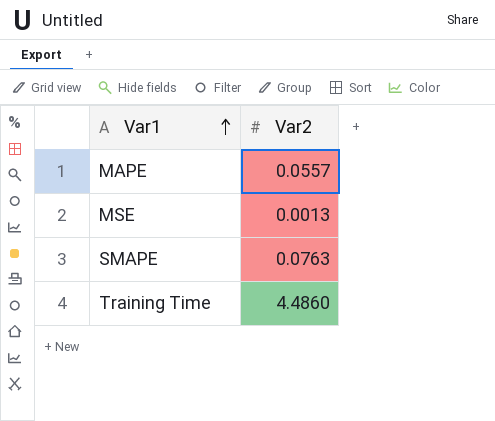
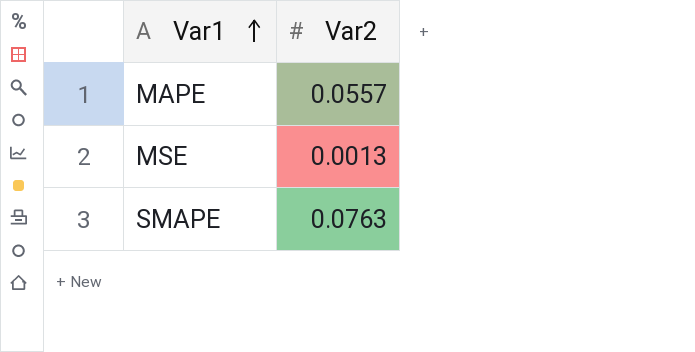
row Training Time: 4.4860 -> none

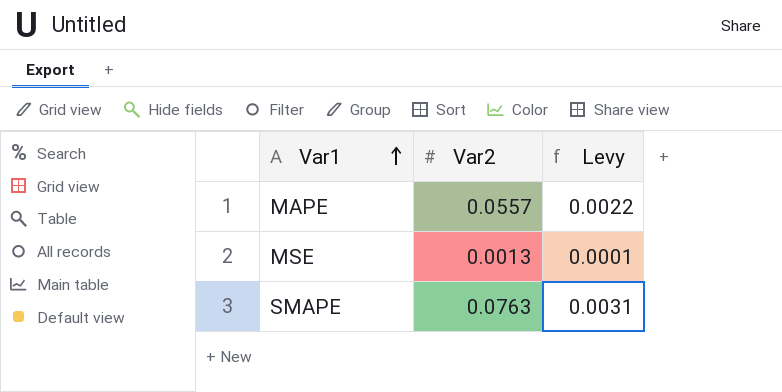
column Levy | formula: none -> [Var2] * 0.04

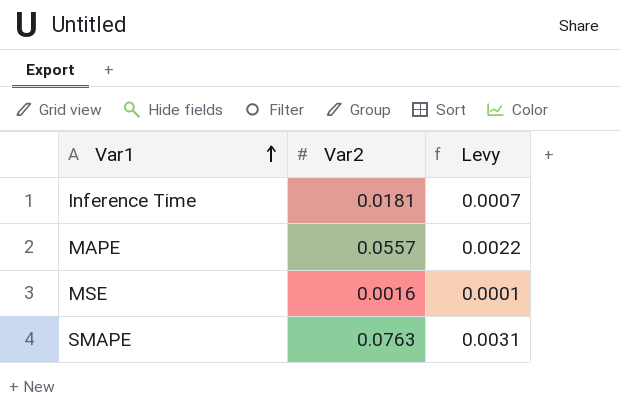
row Inference Time: none -> 0.0181 | 0.0007
MSE | Var2: 0.0013 -> 0.0016

